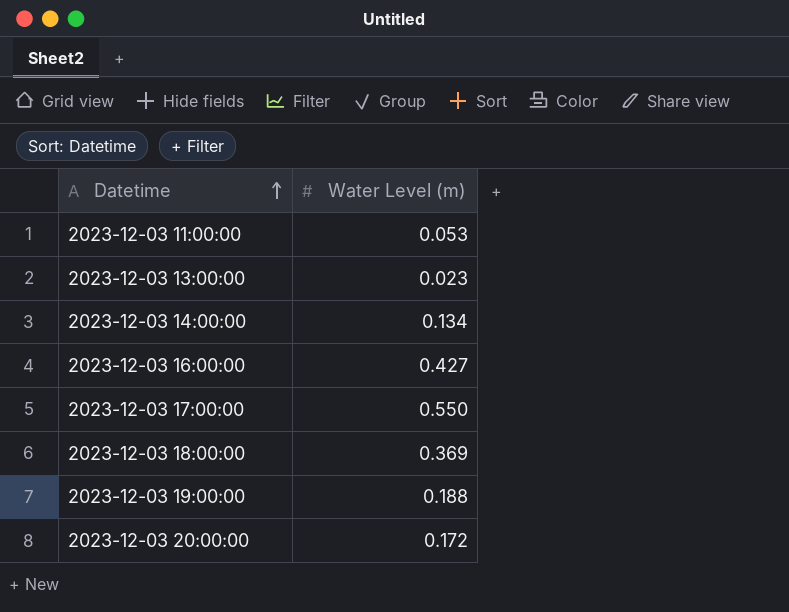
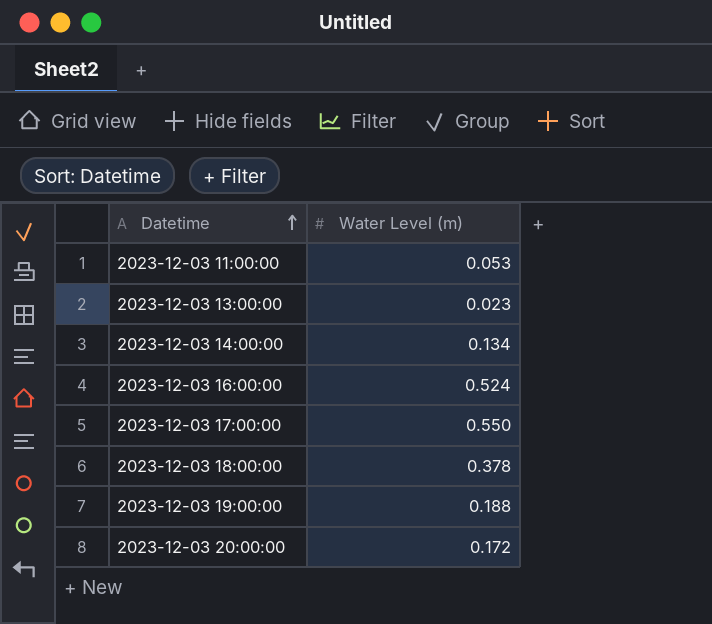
2023-12-03 16:00:00 | Water Level (m): 0.427 -> 0.524
2023-12-03 18:00:00 | Water Level (m): 0.369 -> 0.378

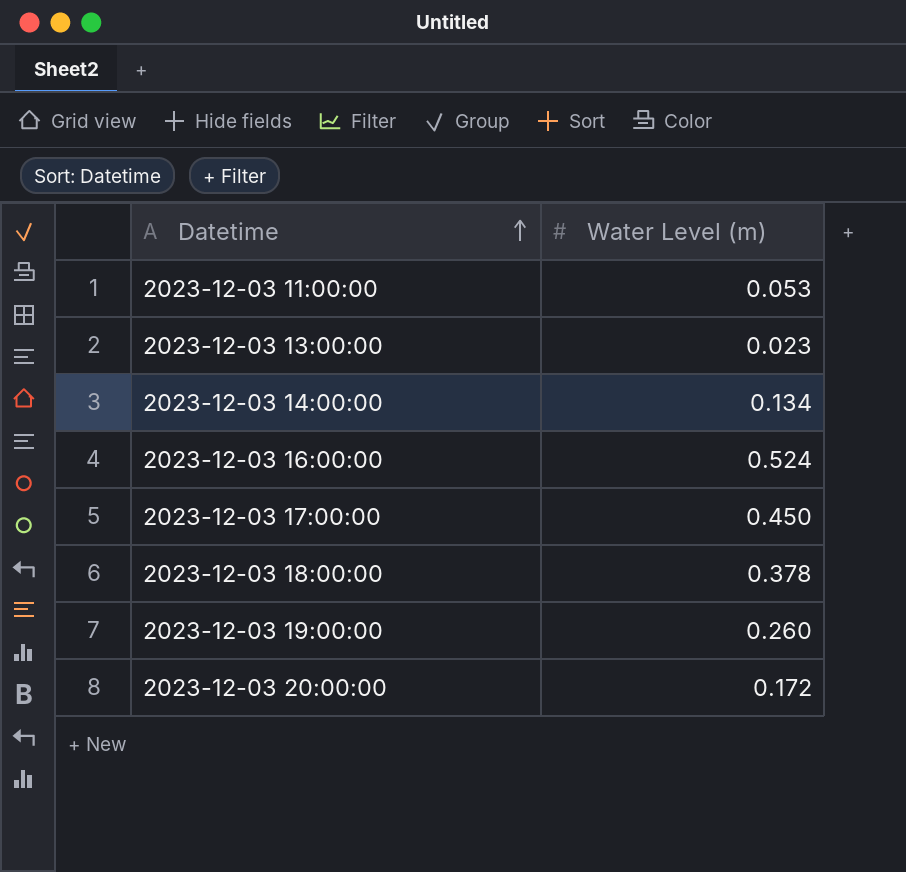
2023-12-03 17:00:00 | Water Level (m): 0.550 -> 0.450
2023-12-03 19:00:00 | Water Level (m): 0.188 -> 0.260

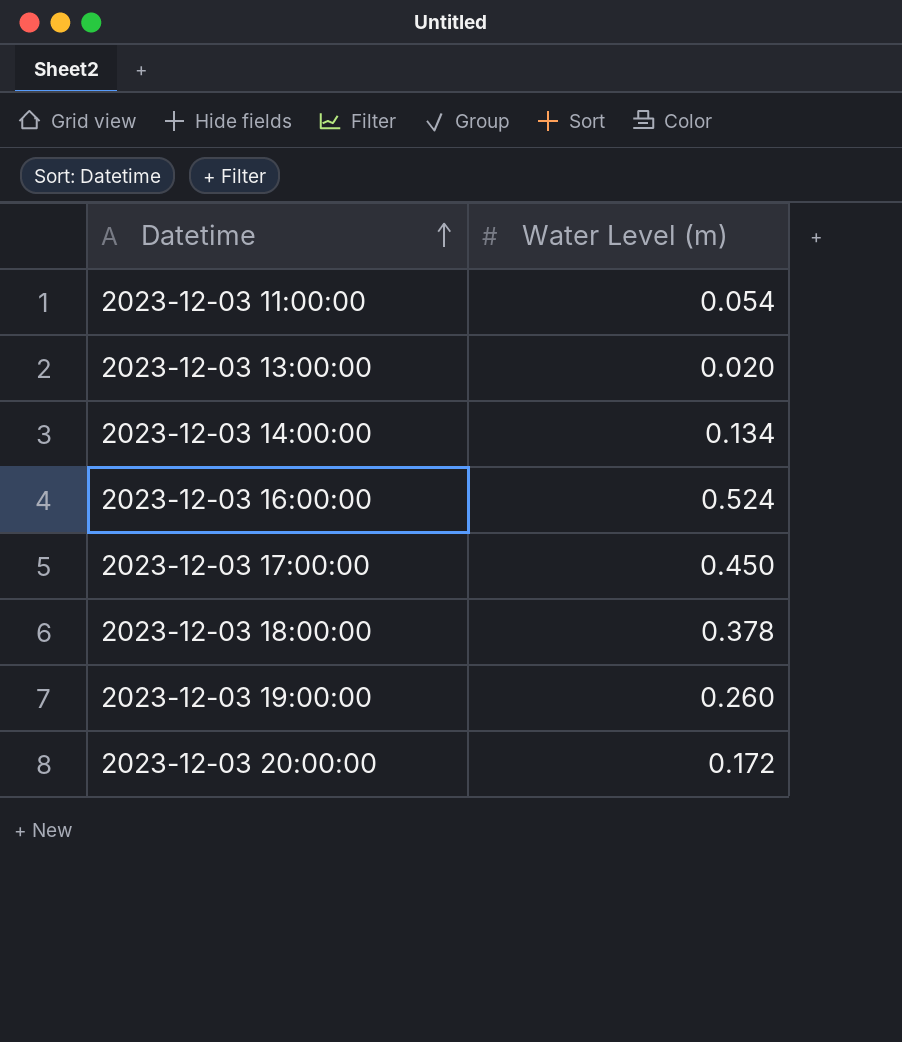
2023-12-03 11:00:00 | Water Level (m): 0.053 -> 0.054
2023-12-03 13:00:00 | Water Level (m): 0.023 -> 0.020

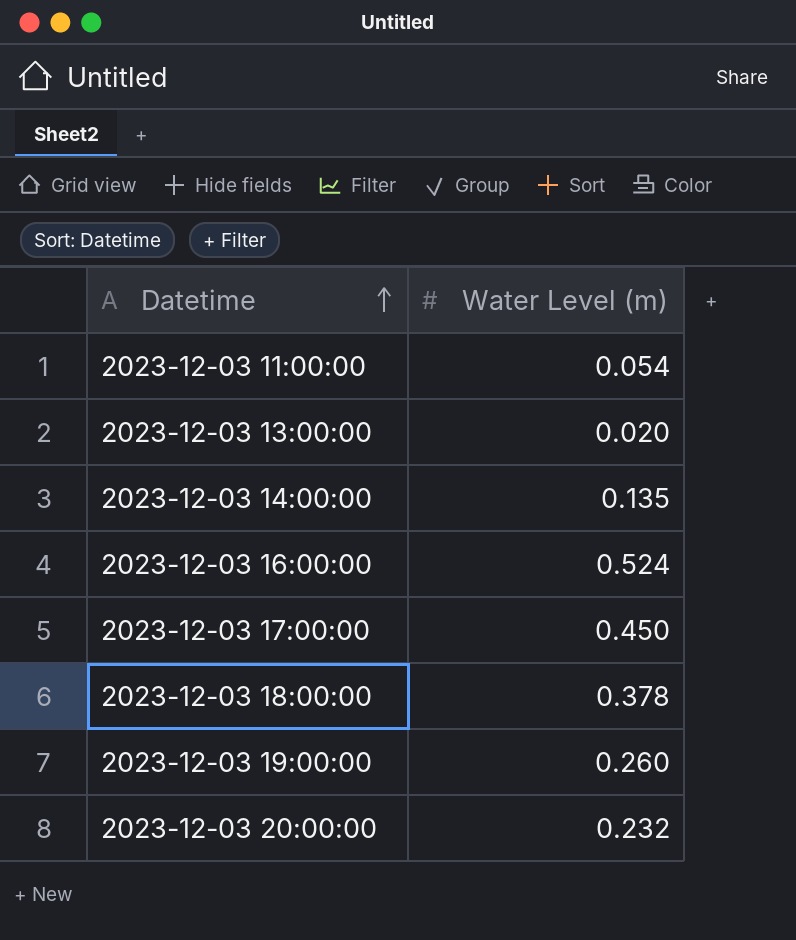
2023-12-03 14:00:00 | Water Level (m): 0.134 -> 0.135
2023-12-03 20:00:00 | Water Level (m): 0.172 -> 0.232

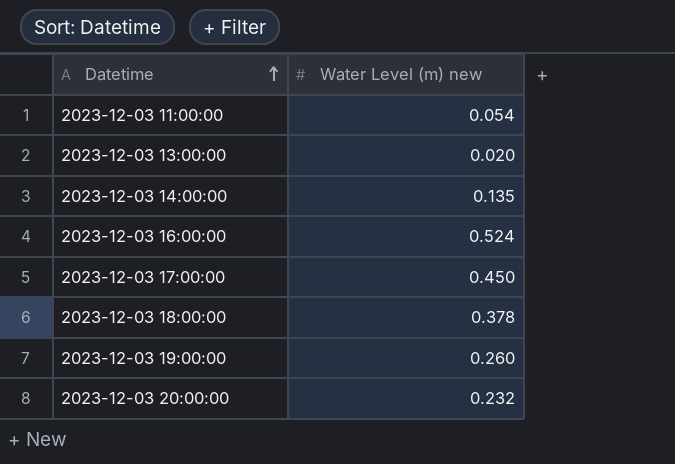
column name: Water Level (m) -> Water Level (m) new

